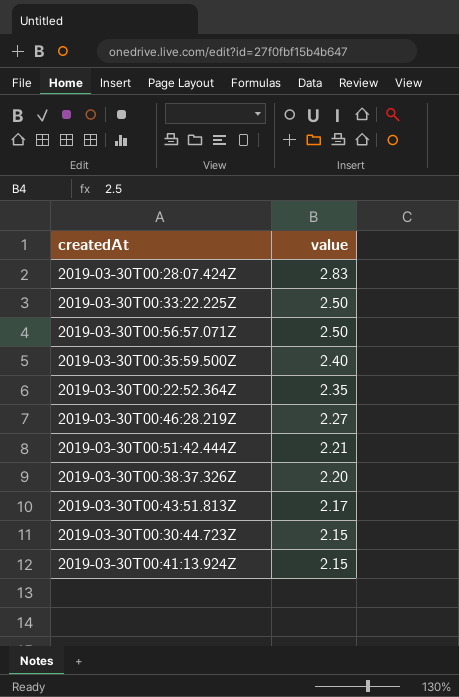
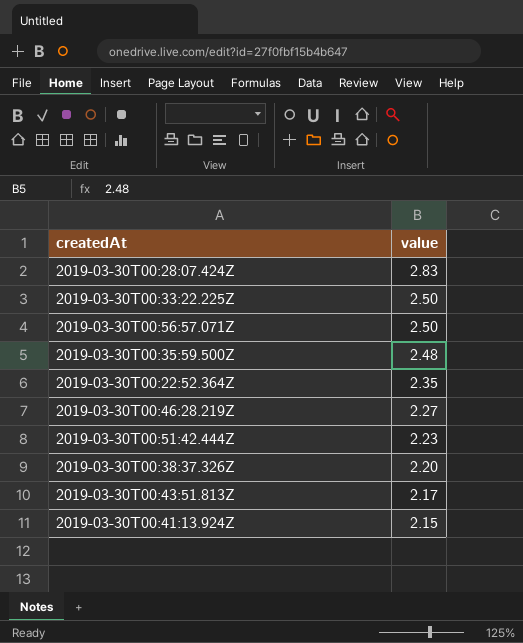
row 2019-03-30T00:30:44.723Z: 2.15 -> none
2019-03-30T00:35:59.500Z | value: 2.40 -> 2.48
2019-03-30T00:51:42.444Z | value: 2.21 -> 2.23

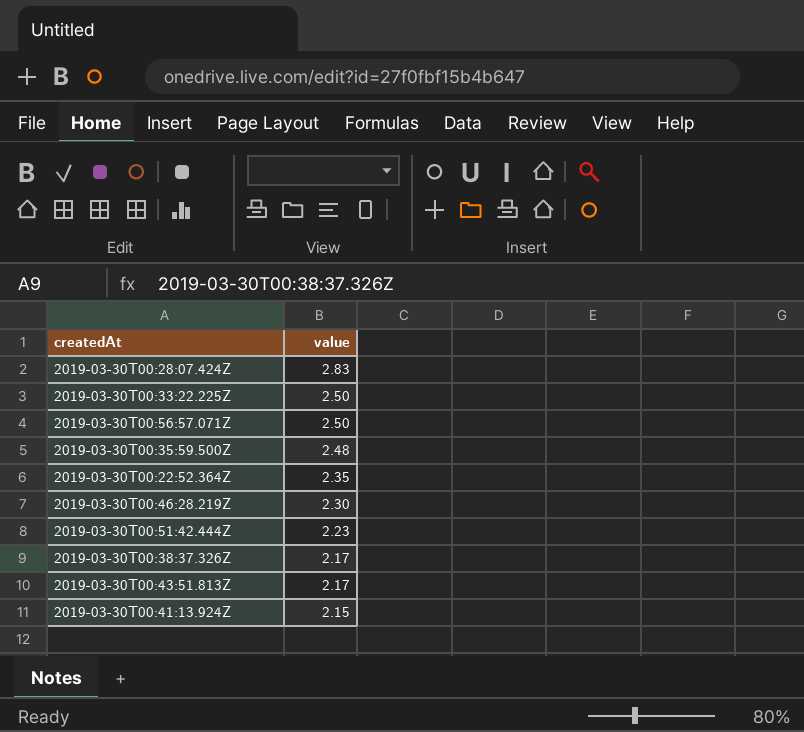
2019-03-30T00:46:28.219Z | value: 2.27 -> 2.30
2019-03-30T00:38:37.326Z | value: 2.20 -> 2.17

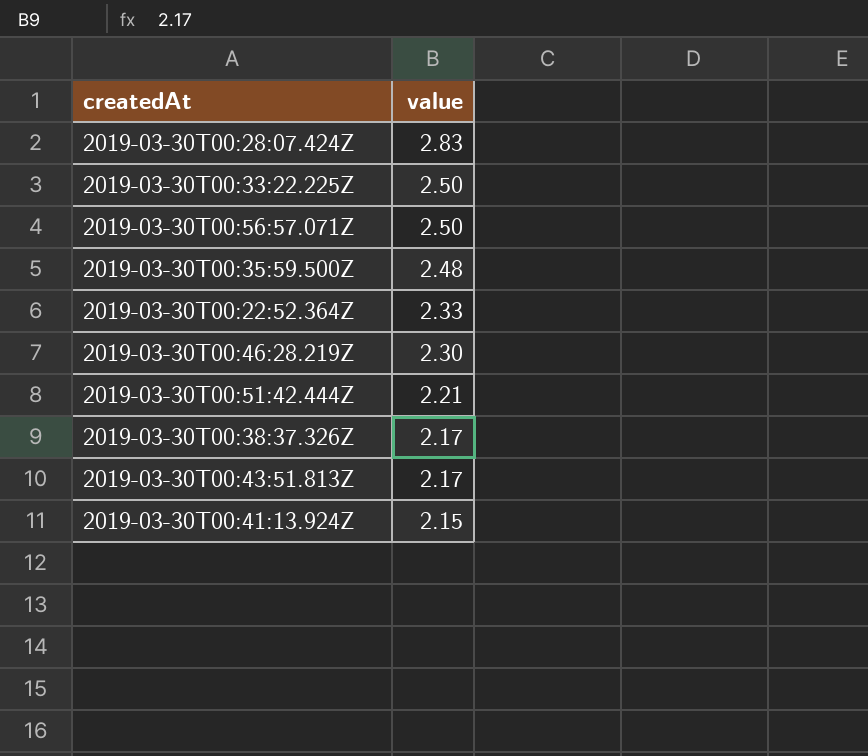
2019-03-30T00:22:52.364Z | value: 2.35 -> 2.33
2019-03-30T00:51:42.444Z | value: 2.23 -> 2.21

